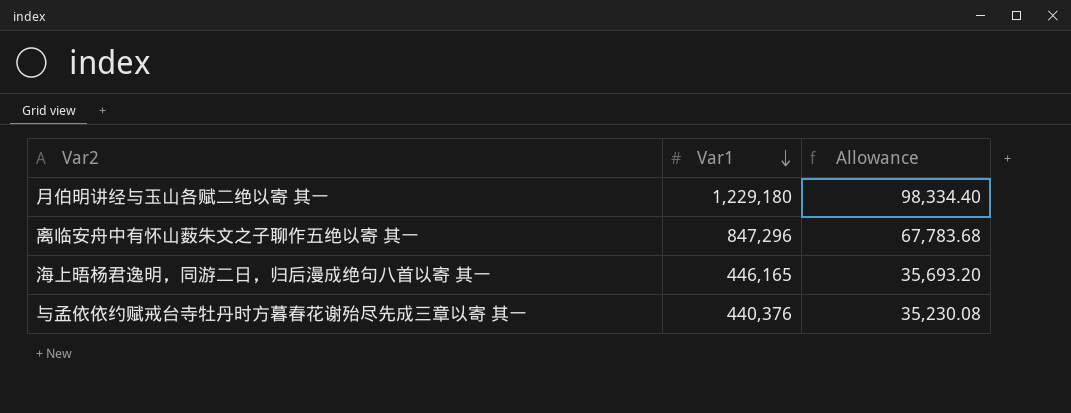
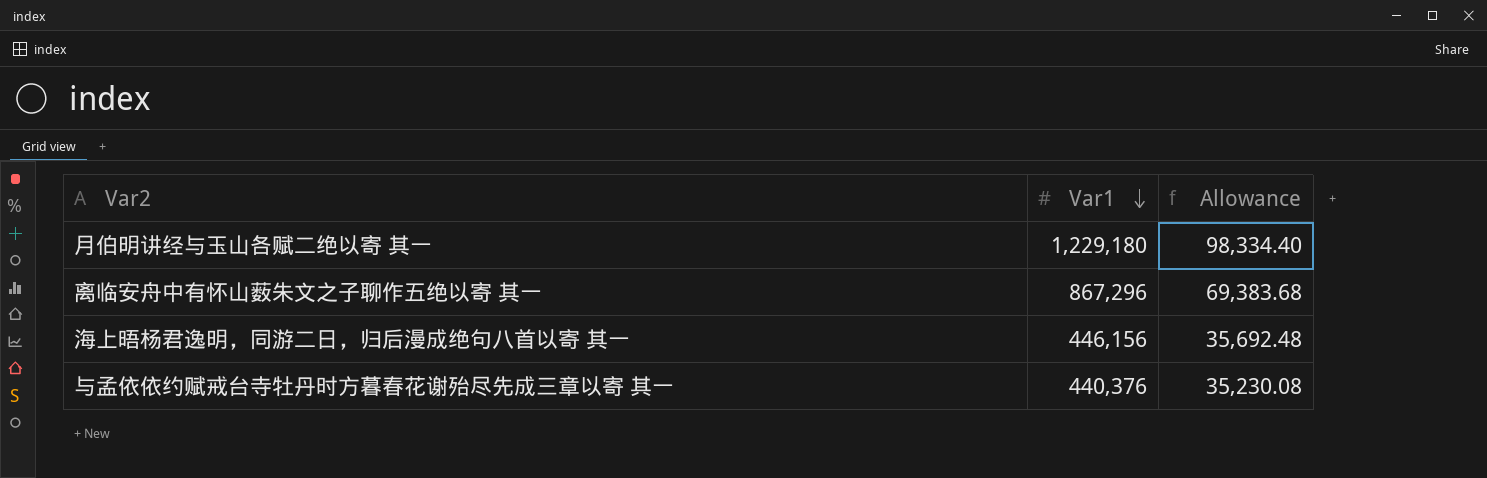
离临安舟中有怀山薮朱文之子聊作五绝以寄 其一 | Var1: 847,296 -> 867,296
离临安舟中有怀山薮朱文之子聊作五绝以寄 其一 | Allowance: 67,783.68 -> 69,383.68
海上晤杨君逸明，同游二日，归后漫成绝句八首以寄 其一 | Var1: 446,165 -> 446,156
海上晤杨君逸明，同游二日，归后漫成绝句八首以寄 其一 | Allowance: 35,693.20 -> 35,692.48

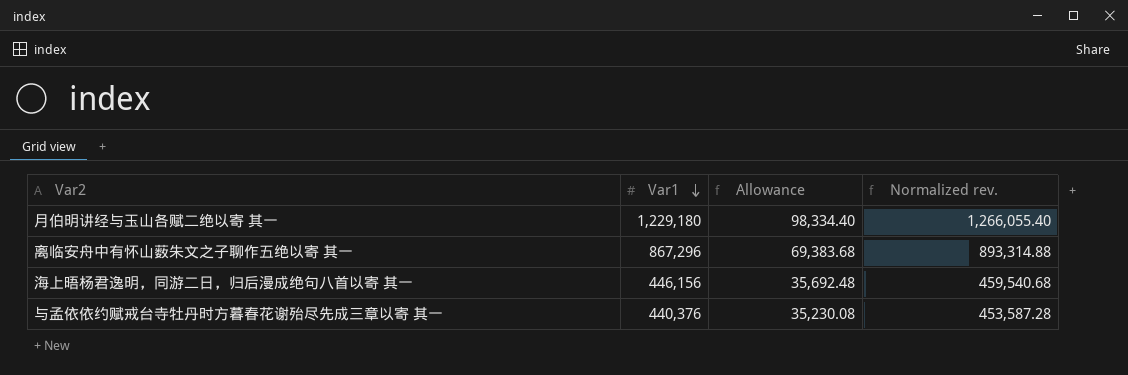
column Normalized rev. | formula: none -> [Var1] * 1.03

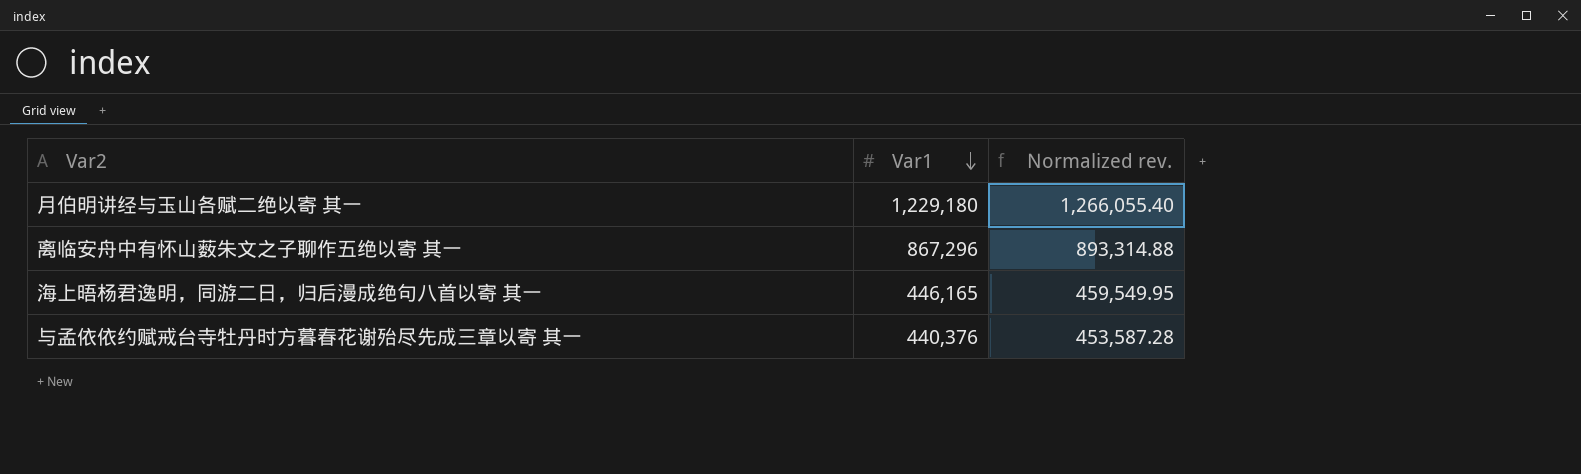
column Allowance | formula: [Var1] * 0.08 -> none
海上晤杨君逸明，同游二日，归后漫成绝句八首以寄 其一 | Var1: 446,156 -> 446,165
海上晤杨君逸明，同游二日，归后漫成绝句八首以寄 其一 | Normalized rev.: 459,540.68 -> 459,549.95

